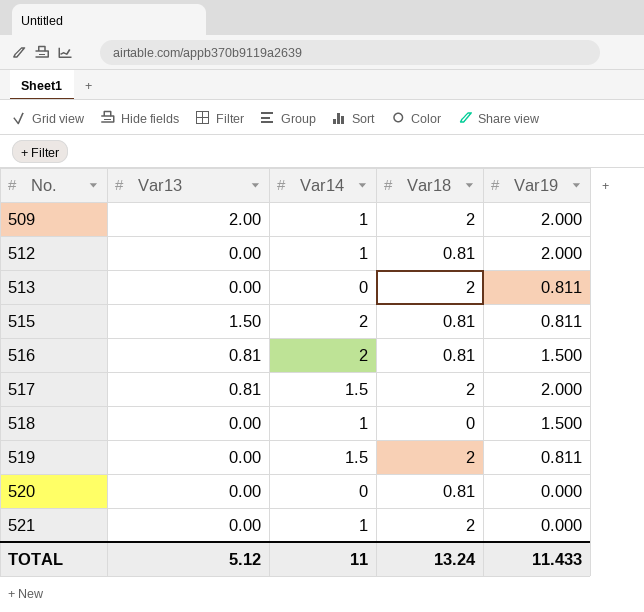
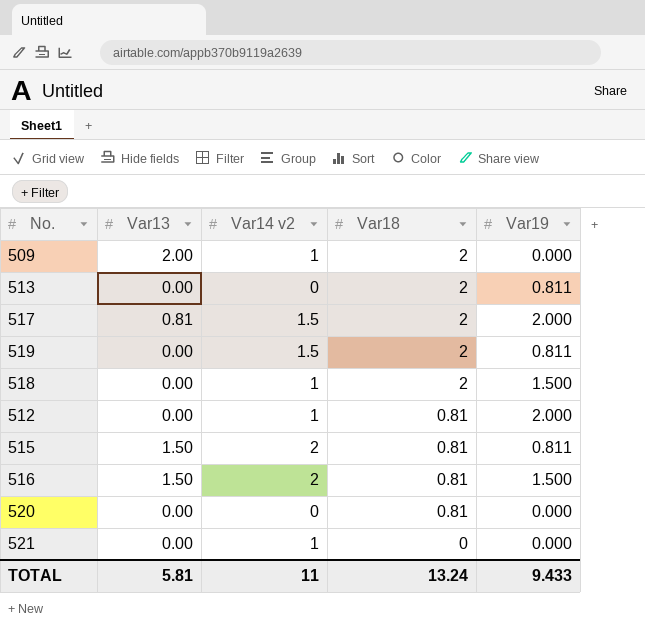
row order: No. ascending -> Var18 descending
column name: Var14 -> Var14 v2
509 | Var19: 2.000 -> 0.000
518 | Var18: 0 -> 2
516 | Var13: 0.81 -> 1.50
521 | Var18: 2 -> 0
TOTAL | Var13: 5.12 -> 5.81
TOTAL | Var19: 11.433 -> 9.433

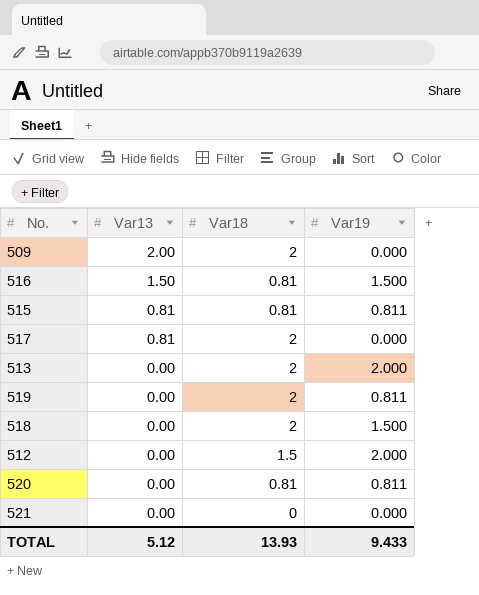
row order: Var18 descending -> Var13 descending
column Var14 v2 | position: 3 -> none
515 | Var13: 1.50 -> 0.81
517 | Var19: 2.000 -> 0.000
513 | Var19: 0.811 -> 2.000
512 | Var18: 0.81 -> 1.5
520 | Var19: 0.000 -> 0.811
TOTAL | Var13: 5.81 -> 5.12
TOTAL | Var18: 13.24 -> 13.93

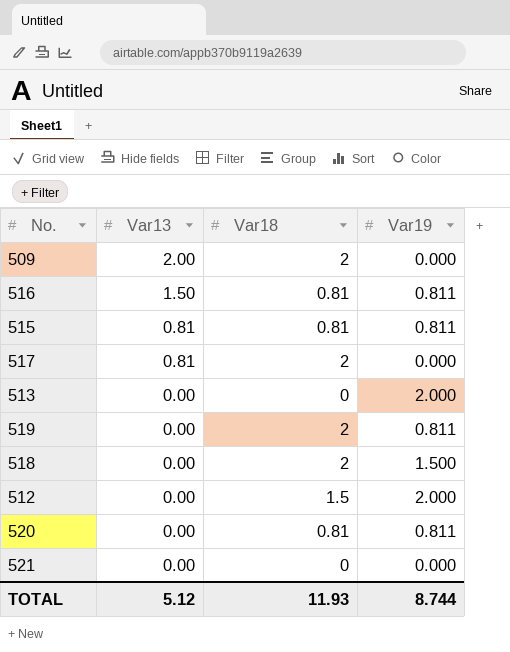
516 | Var19: 1.500 -> 0.811
513 | Var18: 2 -> 0
TOTAL | Var18: 13.93 -> 11.93
TOTAL | Var19: 9.433 -> 8.744

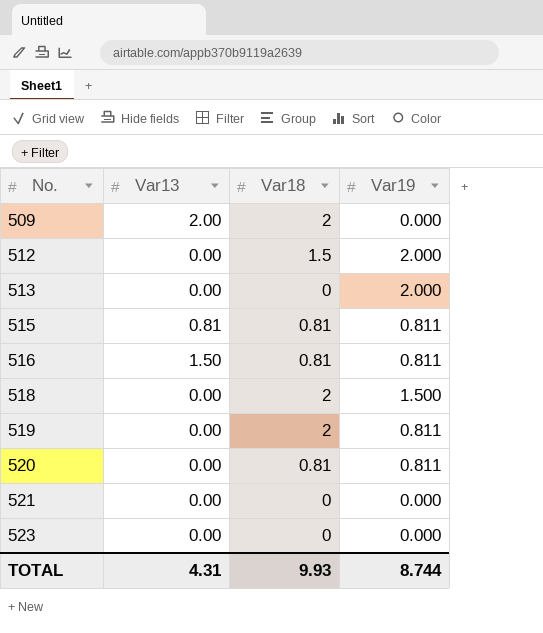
row order: Var13 descending -> No. ascending
row 517: 0.81 | 2 | 0.000 -> none
row 523: none -> 0.00 | 0 | 0.000
TOTAL | Var13: 5.12 -> 4.31
TOTAL | Var18: 11.93 -> 9.93

